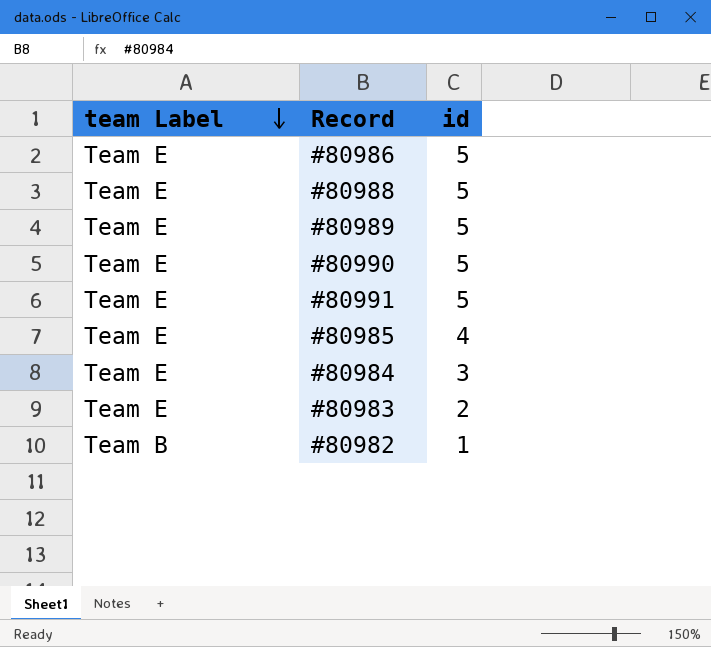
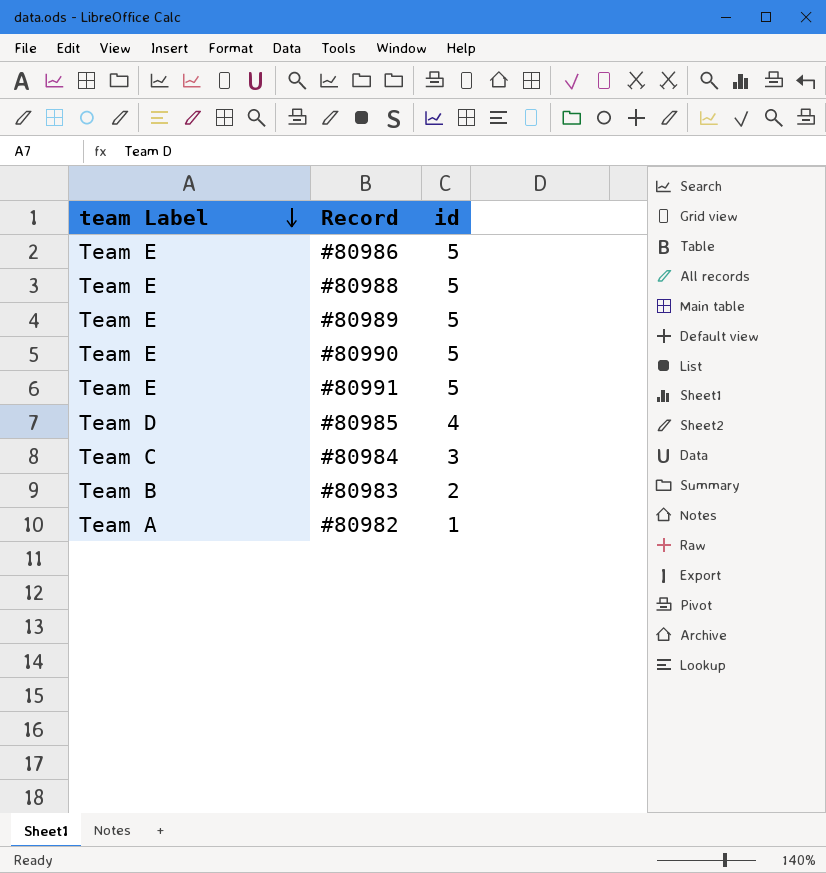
#80985 | team Label: Team E -> Team D
#80984 | team Label: Team E -> Team C
#80983 | team Label: Team E -> Team B
#80982 | team Label: Team B -> Team A

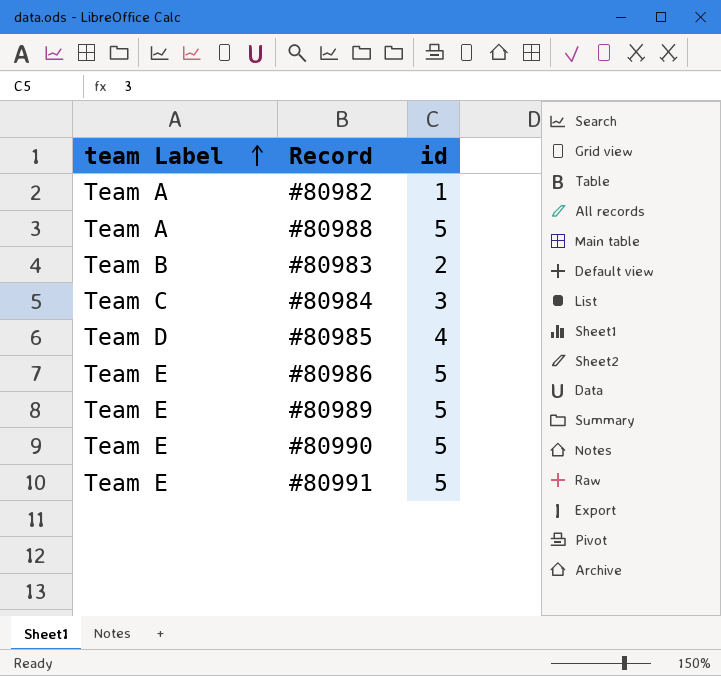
row order: team Label descending -> team Label ascending
#80988 | team Label: Team E -> Team A

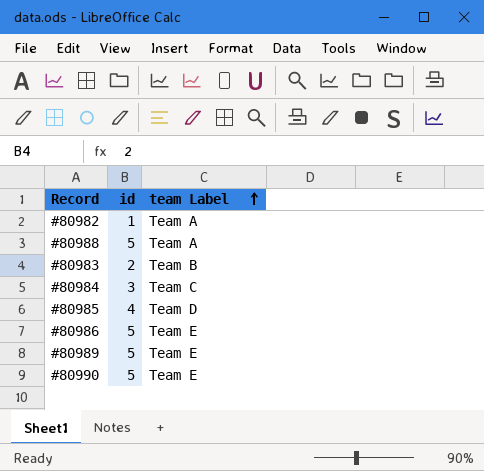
column team Label | position: 1 -> 3
row #80991: Team E | 5 -> none

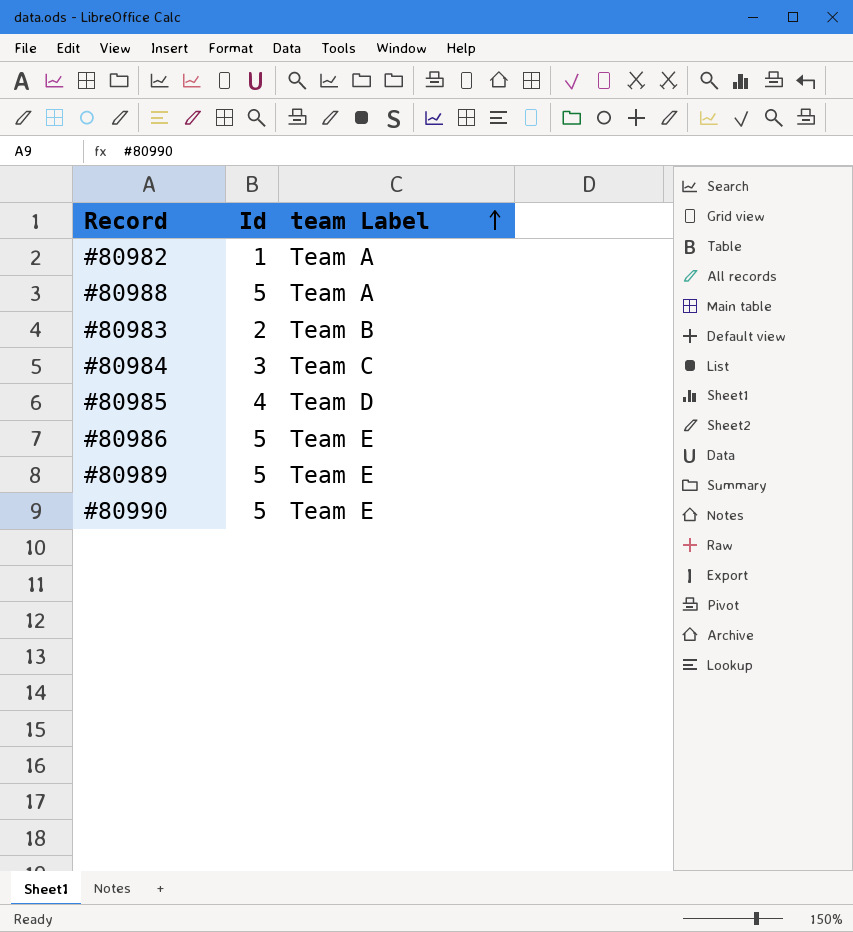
column name: id -> Id

